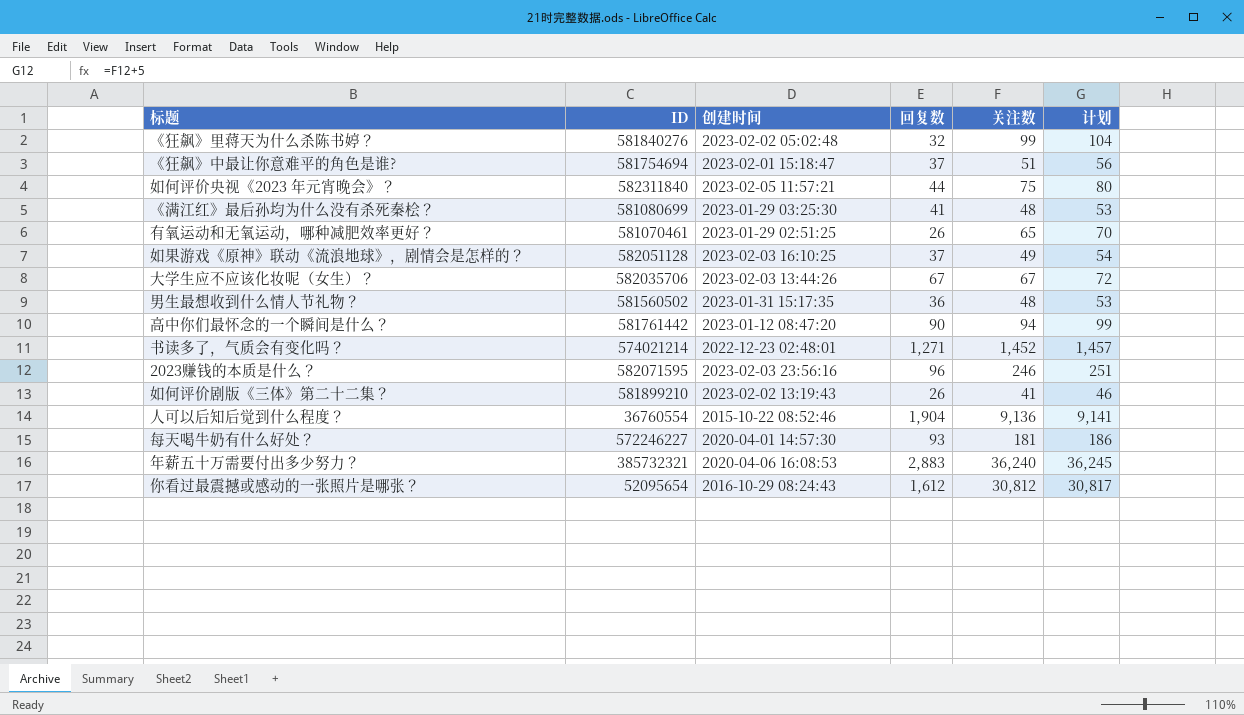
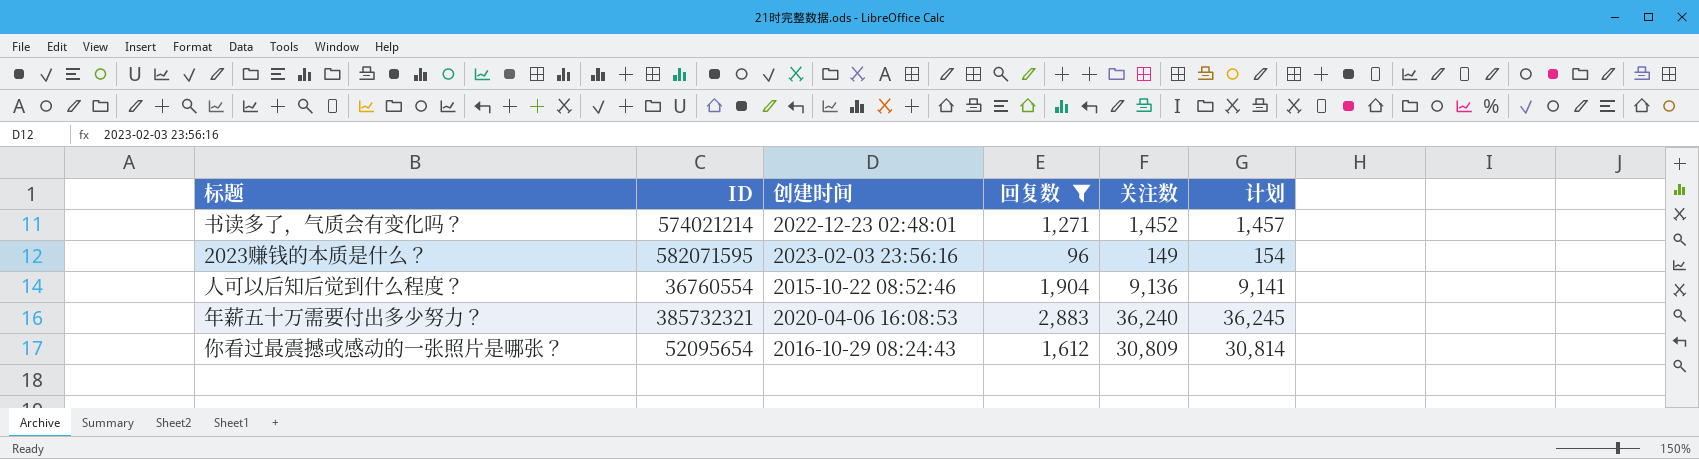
filter: none -> 回复数 >= 96
2023赚钱的本质是什么？ | 关注数: 246 -> 149
2023赚钱的本质是什么？ | 计划: 251 -> 154
你看过最震撼或感动的一张照片是哪张？ | 关注数: 30,812 -> 30,809
你看过最震撼或感动的一张照片是哪张？ | 计划: 30,817 -> 30,814

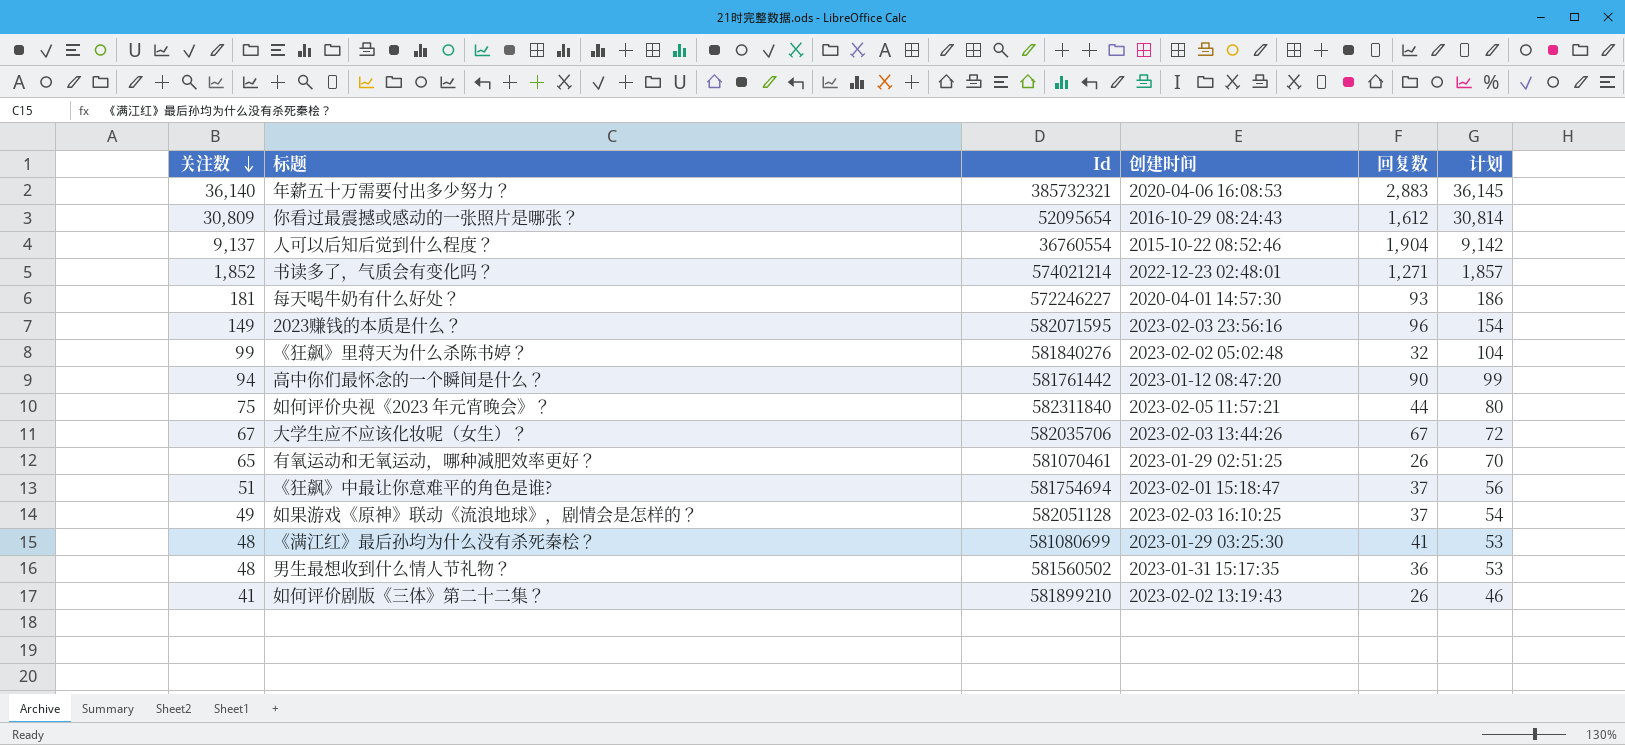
filter: 回复数 >= 96 -> none
row order: none -> 关注数 descending
column 关注数 | position: 5 -> 1
column name: ID -> Id
年薪五十万需要付出多少努力？ | 关注数: 36,240 -> 36,140
年薪五十万需要付出多少努力？ | 计划: 36,245 -> 36,145
人可以后知后觉到什么程度？ | 关注数: 9,136 -> 9,137
人可以后知后觉到什么程度？ | 计划: 9,141 -> 9,142
书读多了，气质会有变化吗？ | 关注数: 1,452 -> 1,852
书读多了，气质会有变化吗？ | 计划: 1,457 -> 1,857

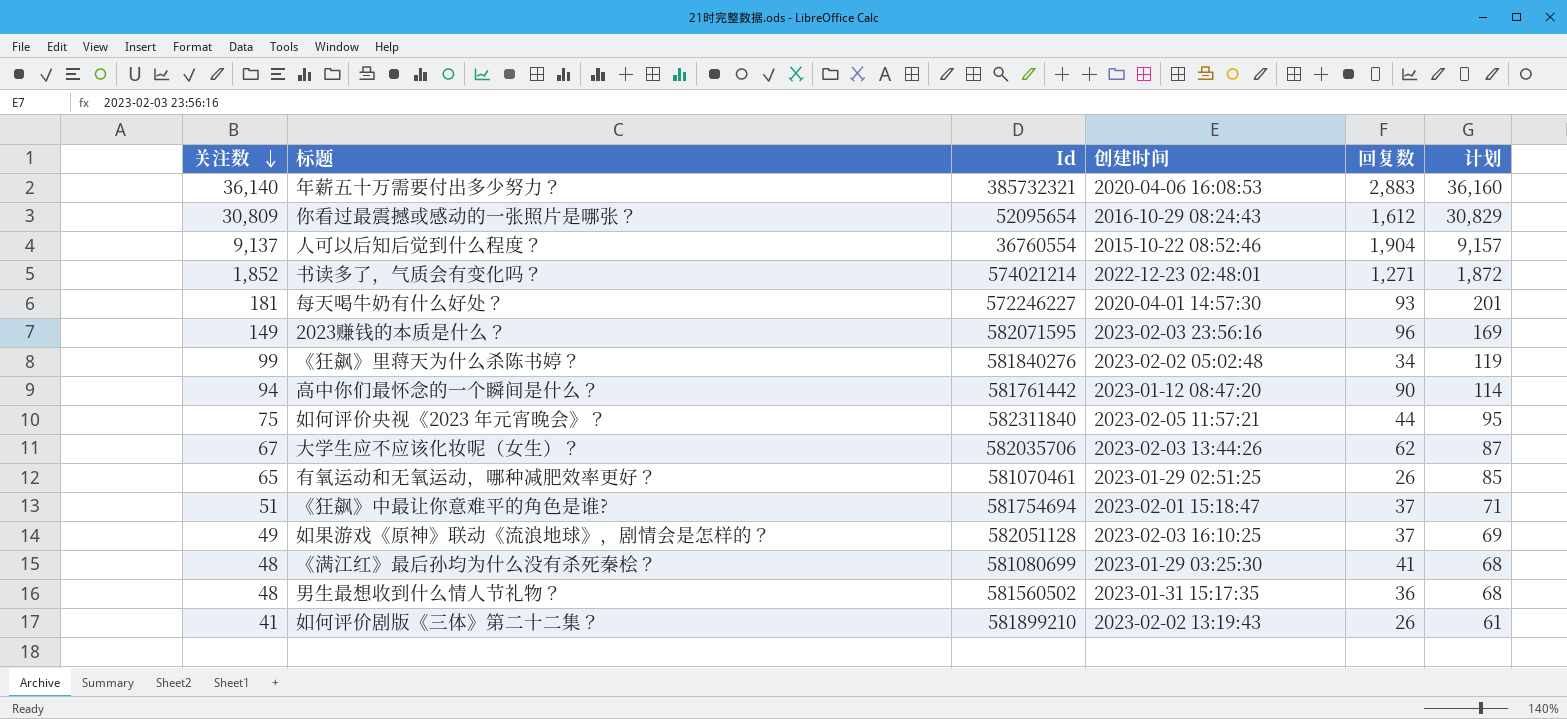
column 计划 | formula: [关注数] + 5 -> [关注数] + 20
《狂飙》里蒋天为什么杀陈书婷？ | 回复数: 32 -> 34
大学生应不应该化妆呢（女生）？ | 回复数: 67 -> 62

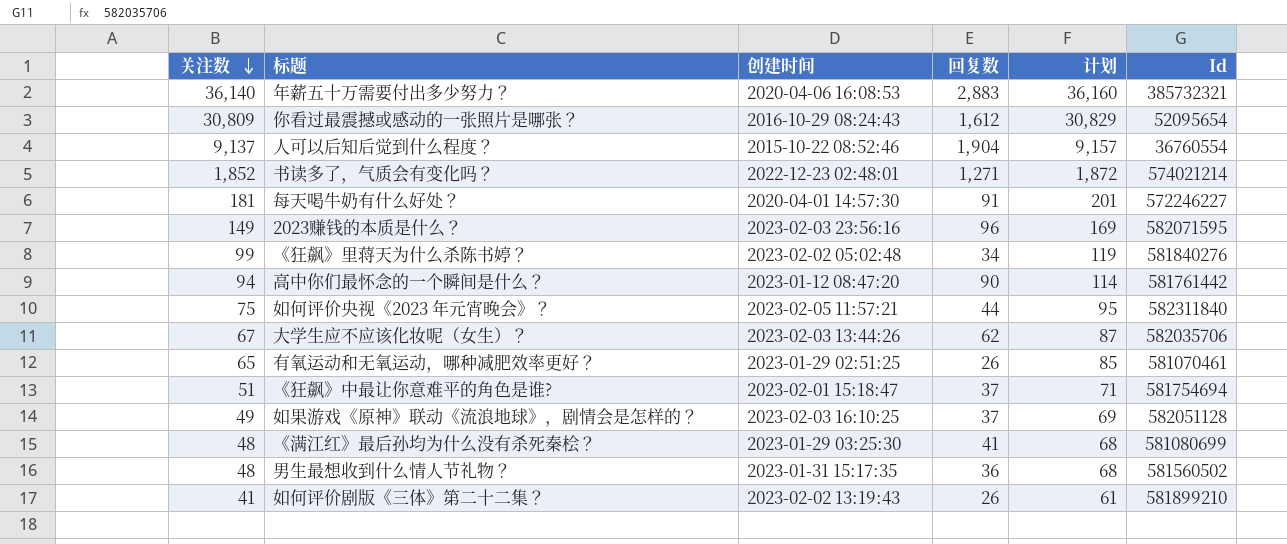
column Id | position: 3 -> 6
每天喝牛奶有什么好处？ | 回复数: 93 -> 91

